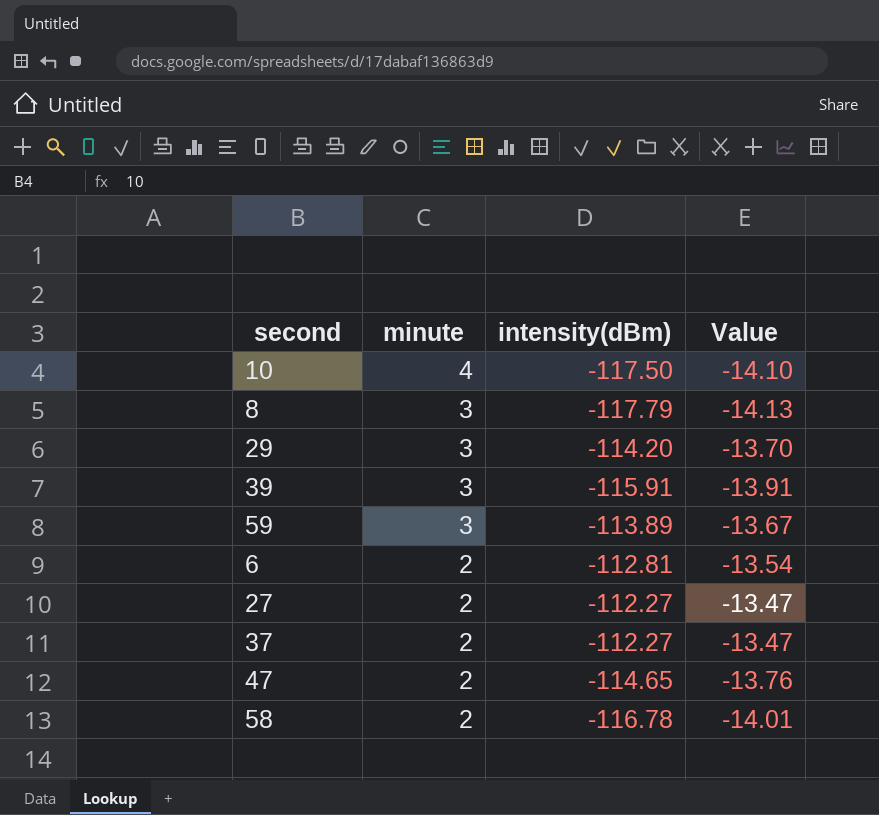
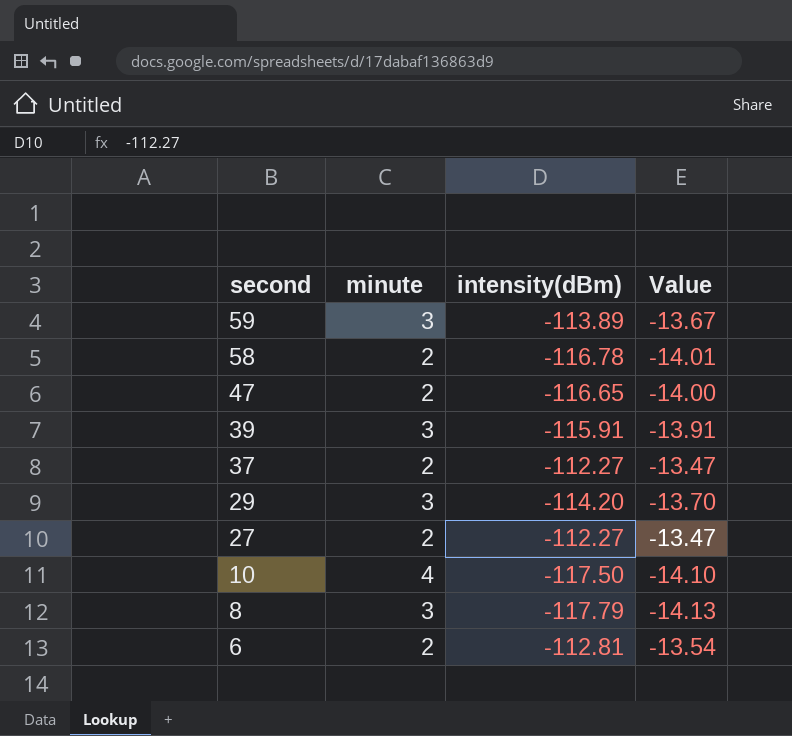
row order: minute descending -> second descending
47 | intensity(dBm): -114.65 -> -116.65
47 | Value: -13.76 -> -14.00

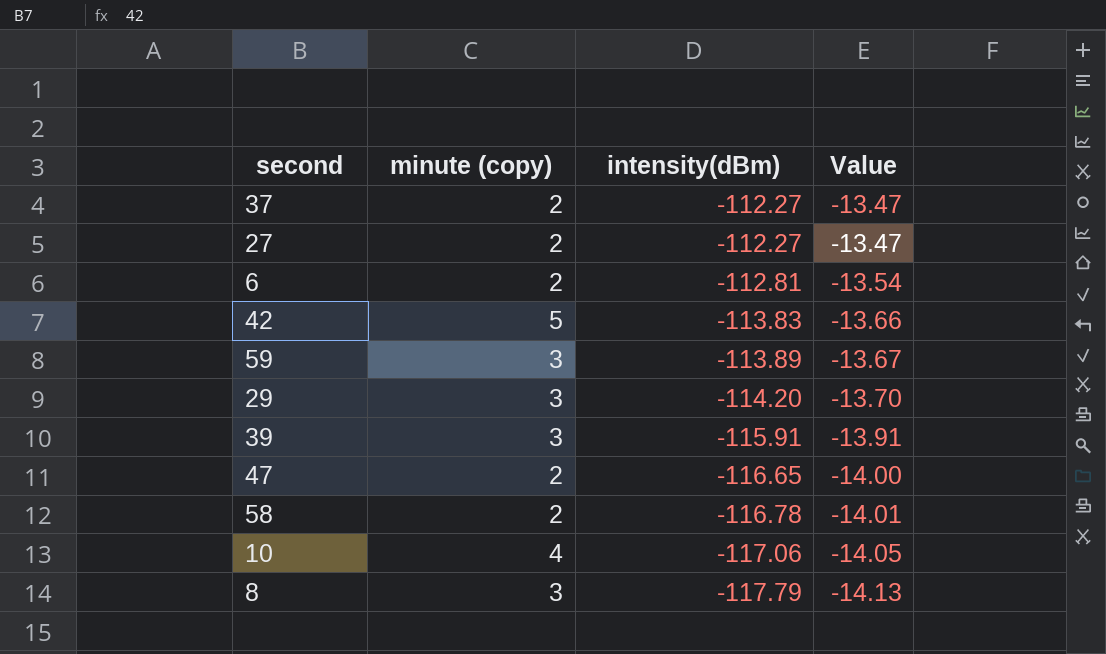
row order: second descending -> intensity(dBm) descending
column name: minute -> minute (copy)
row 42: none -> 5 | -113.83 | -13.66
10 | intensity(dBm): -117.50 -> -117.06
10 | Value: -14.10 -> -14.05

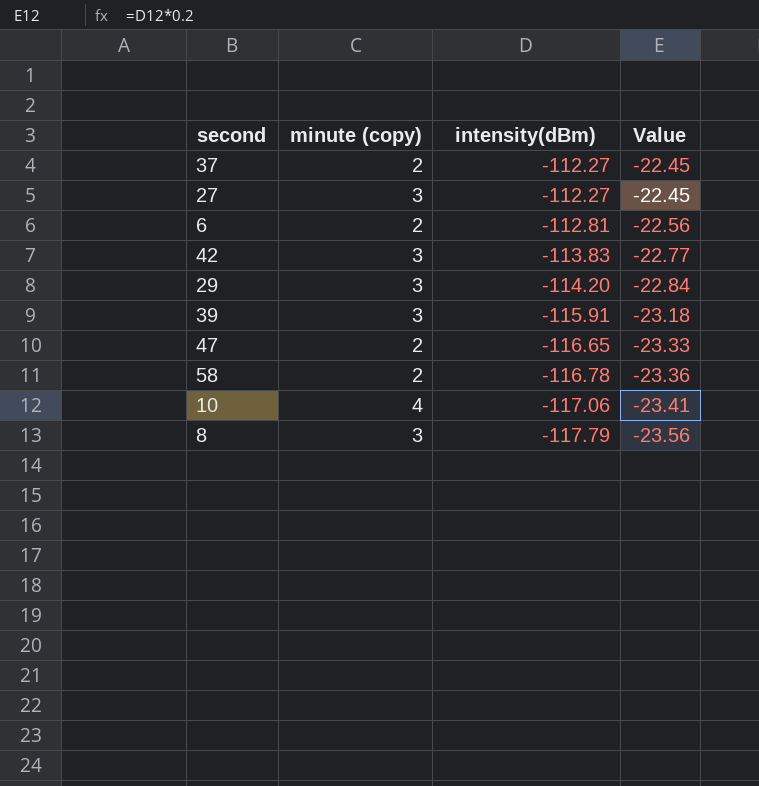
column Value | formula: [intensity(dBm)] * 0.12 -> [intensity(dBm)] * 0.2
row 59: 3 | -113.89 | -13.67 -> none
27 | minute (copy): 2 -> 3
42 | minute (copy): 5 -> 3

